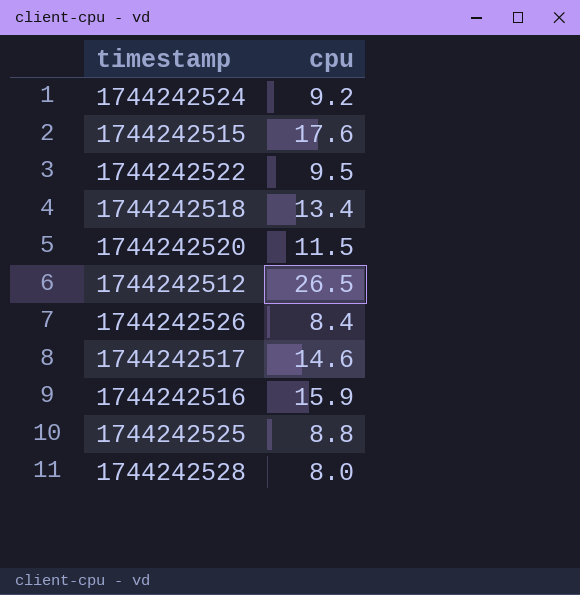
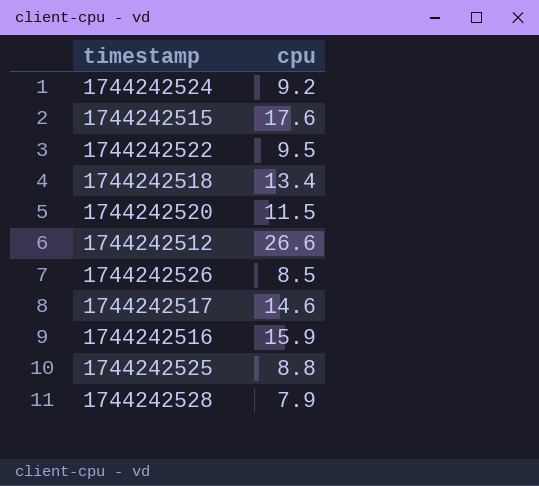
1744242512 | cpu: 26.5 -> 26.6
1744242526 | cpu: 8.4 -> 8.5
1744242528 | cpu: 8.0 -> 7.9

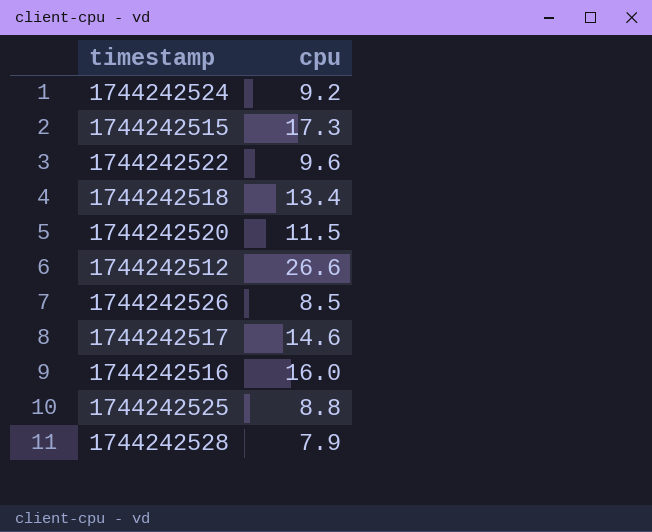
1744242515 | cpu: 17.6 -> 17.3
1744242522 | cpu: 9.5 -> 9.6
1744242516 | cpu: 15.9 -> 16.0

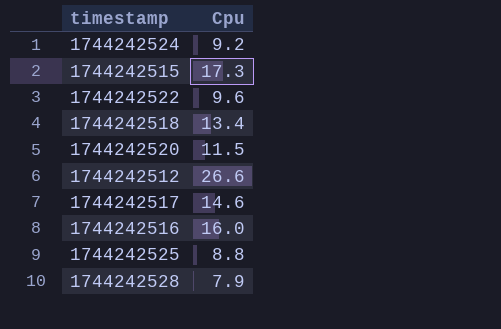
column name: cpu -> Cpu
row 1744242526: 8.5 -> none

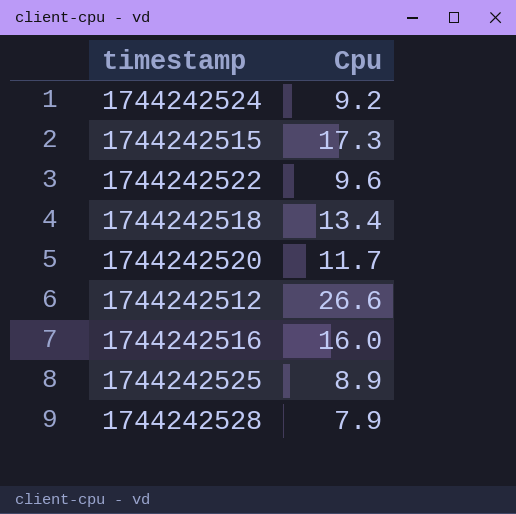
row 1744242517: 14.6 -> none
1744242520 | Cpu: 11.5 -> 11.7
1744242525 | Cpu: 8.8 -> 8.9

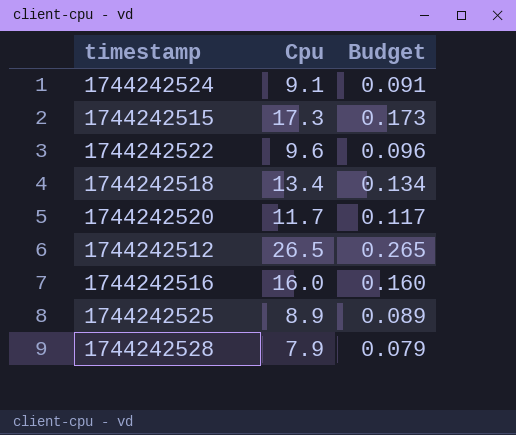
column Budget | formula: none -> [Cpu] * 0.01
1744242524 | Cpu: 9.2 -> 9.1
1744242512 | Cpu: 26.6 -> 26.5

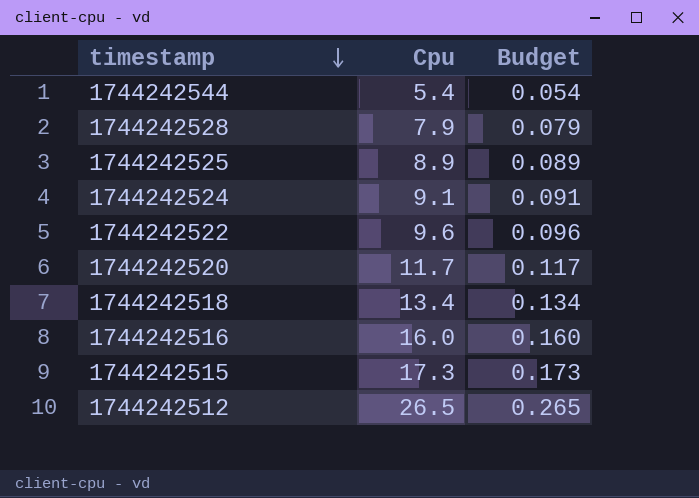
row order: none -> timestamp descending
row 1744242544: none -> 5.4 | 0.054

